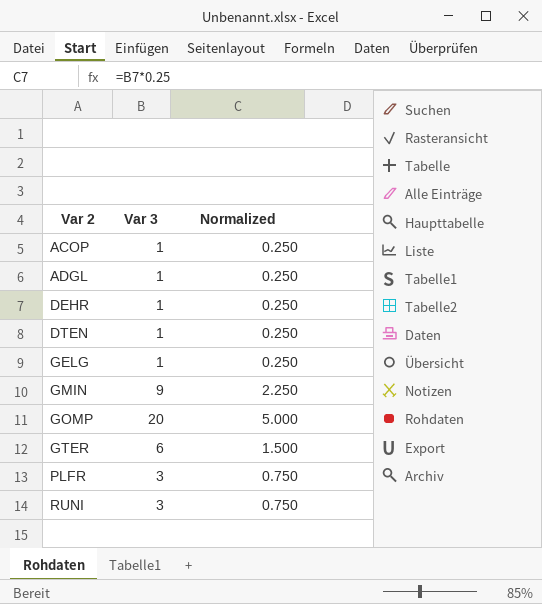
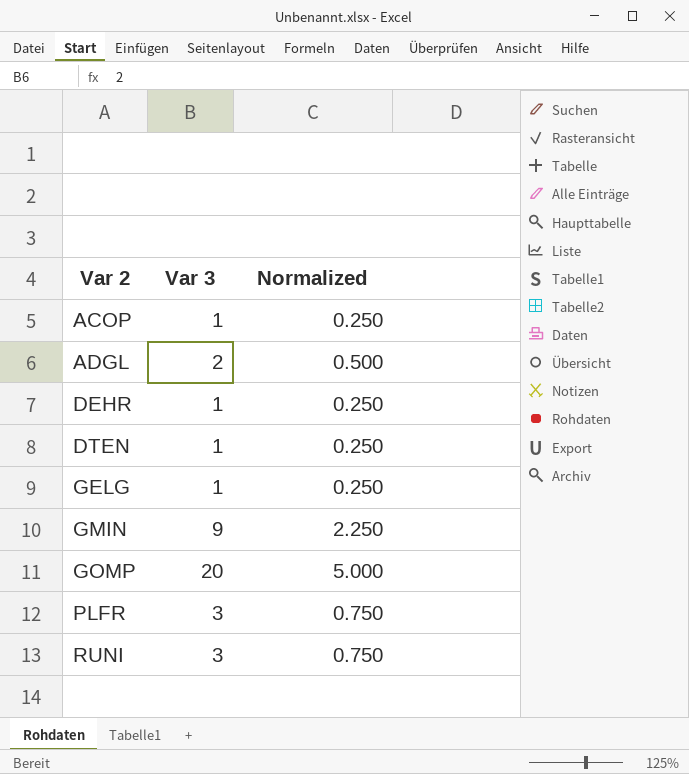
row GTER: 6 | 1.500 -> none
ADGL | Var 3: 1 -> 2
ADGL | Normalized: 0.250 -> 0.500

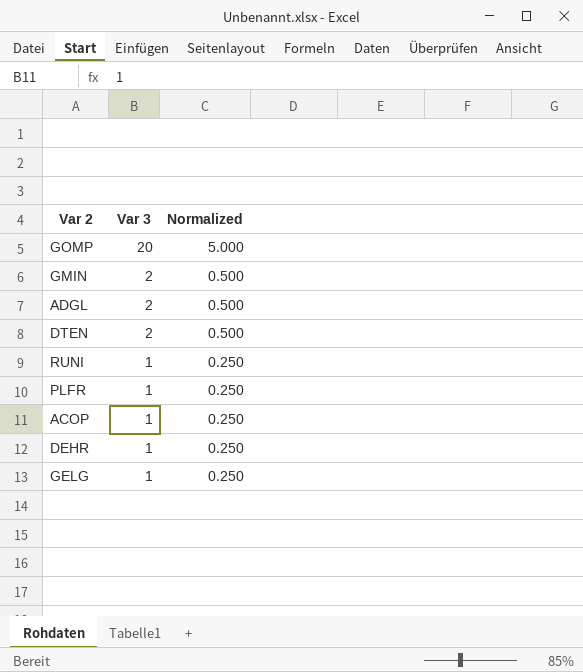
row order: Var 2 ascending -> Var 3 descending
GMIN | Var 3: 9 -> 2
GMIN | Normalized: 2.250 -> 0.500
DTEN | Var 3: 1 -> 2
DTEN | Normalized: 0.250 -> 0.500
RUNI | Var 3: 3 -> 1
RUNI | Normalized: 0.750 -> 0.250
PLFR | Var 3: 3 -> 1
PLFR | Normalized: 0.750 -> 0.250

